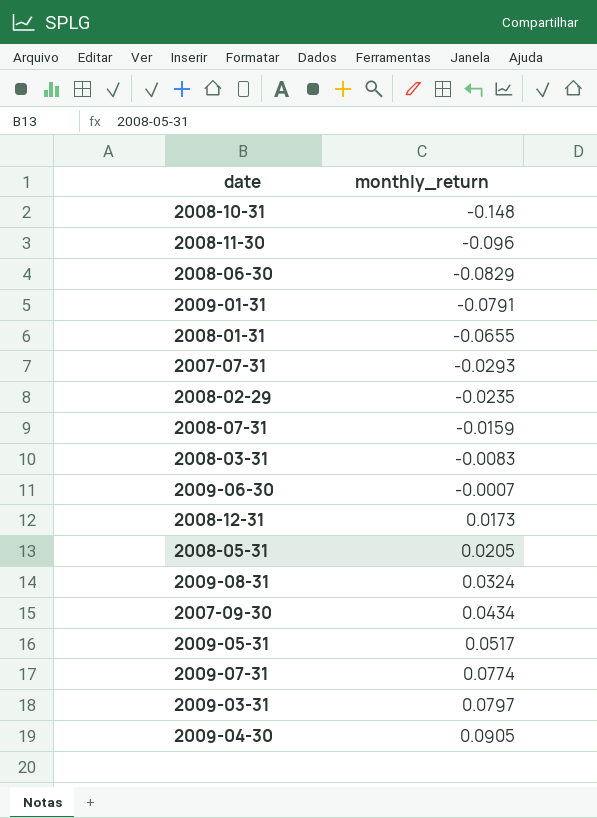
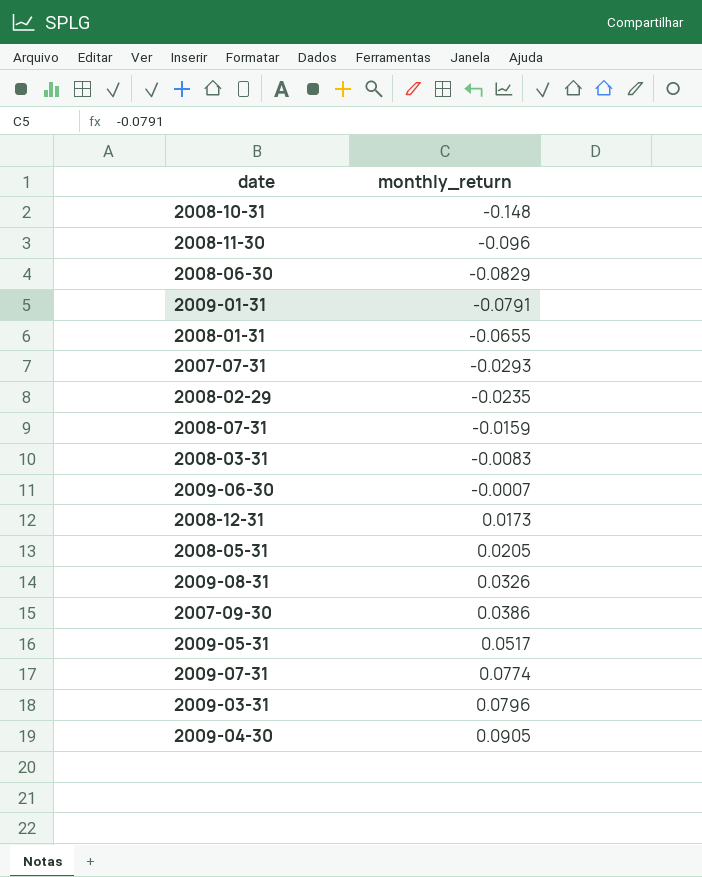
2009-08-31 | monthly_return: 0.0324 -> 0.0326
2007-09-30 | monthly_return: 0.0434 -> 0.0386
2009-03-31 | monthly_return: 0.0797 -> 0.0796

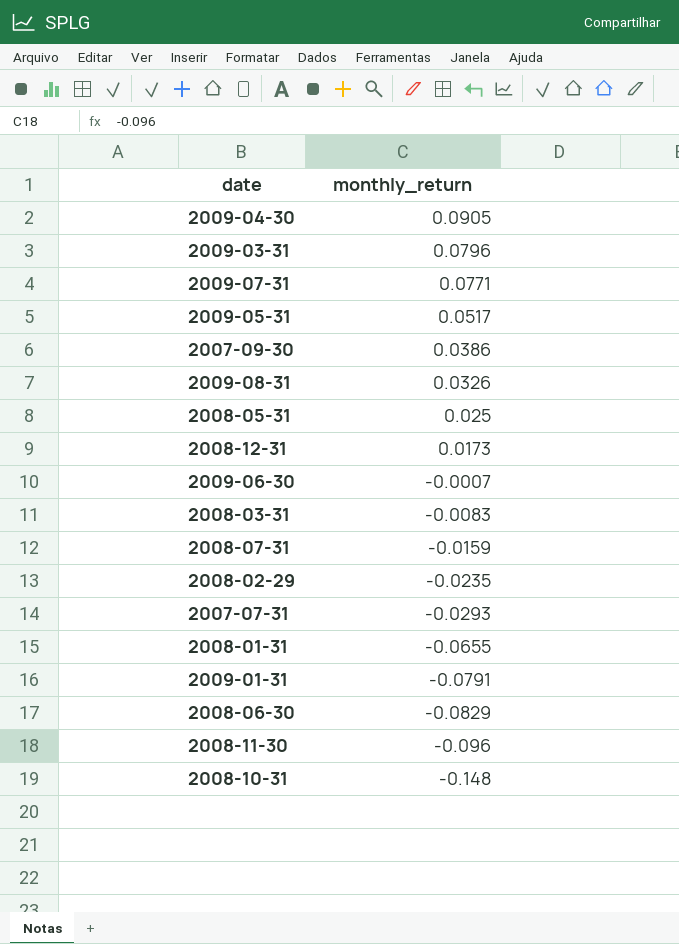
row order: monthly_return ascending -> monthly_return descending
2009-07-31 | monthly_return: 0.0774 -> 0.0771
2008-05-31 | monthly_return: 0.0205 -> 0.025

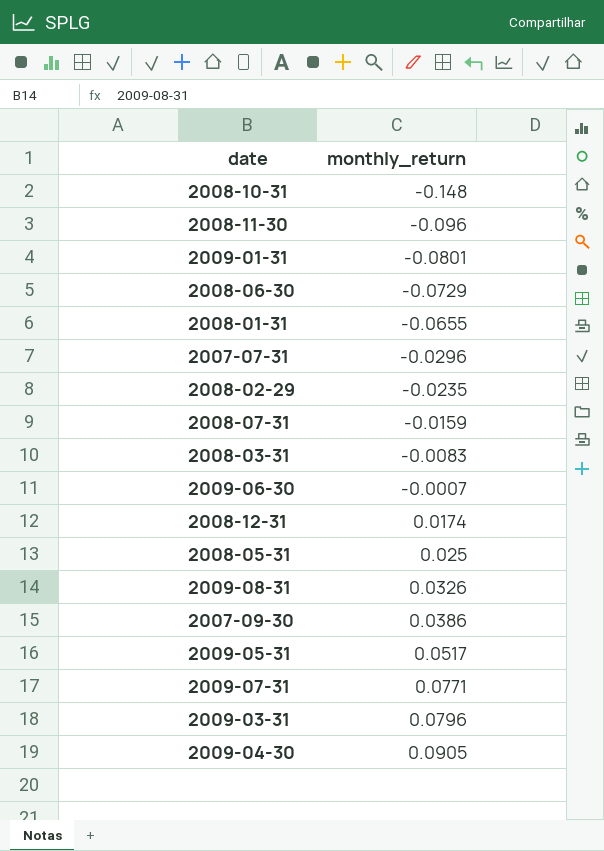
row order: monthly_return descending -> monthly_return ascending
2009-01-31 | monthly_return: -0.0791 -> -0.0801
2008-06-30 | monthly_return: -0.0829 -> -0.0729
2007-07-31 | monthly_return: -0.0293 -> -0.0296
2008-12-31 | monthly_return: 0.0173 -> 0.0174

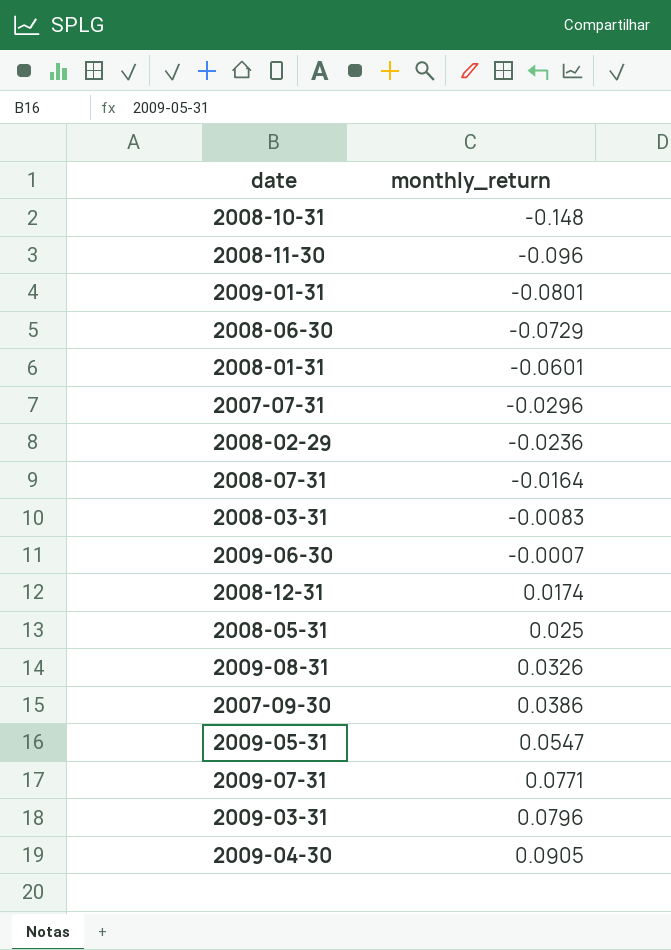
2008-01-31 | monthly_return: -0.0655 -> -0.0601
2008-02-29 | monthly_return: -0.0235 -> -0.0236
2008-07-31 | monthly_return: -0.0159 -> -0.0164
2009-05-31 | monthly_return: 0.0517 -> 0.0547

